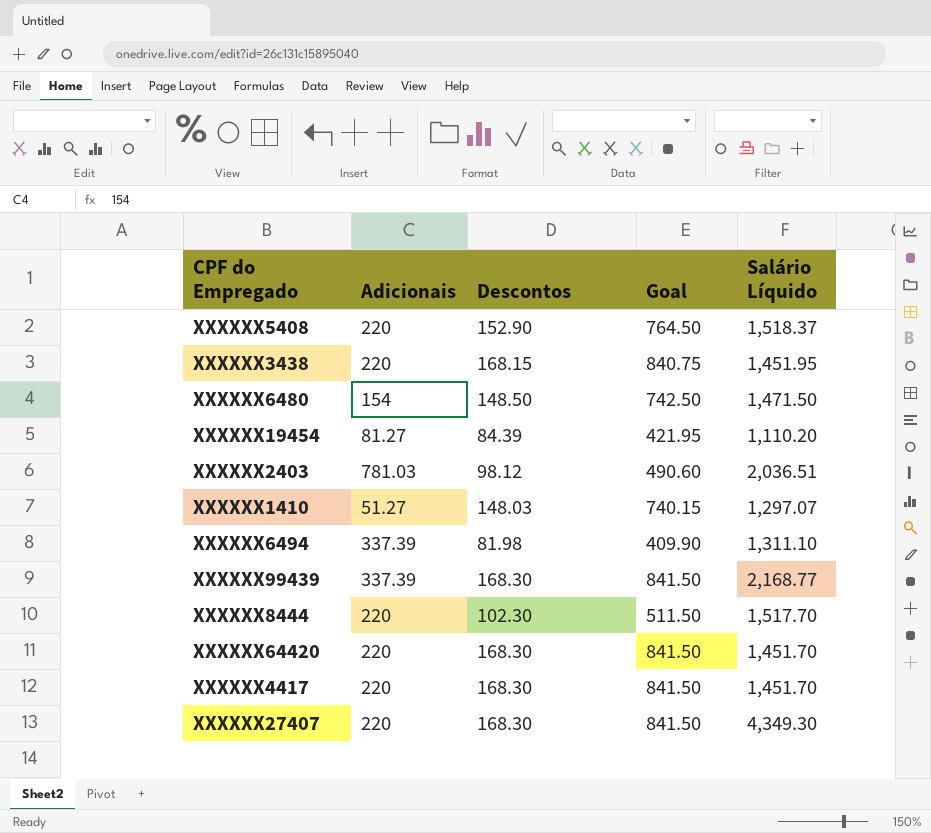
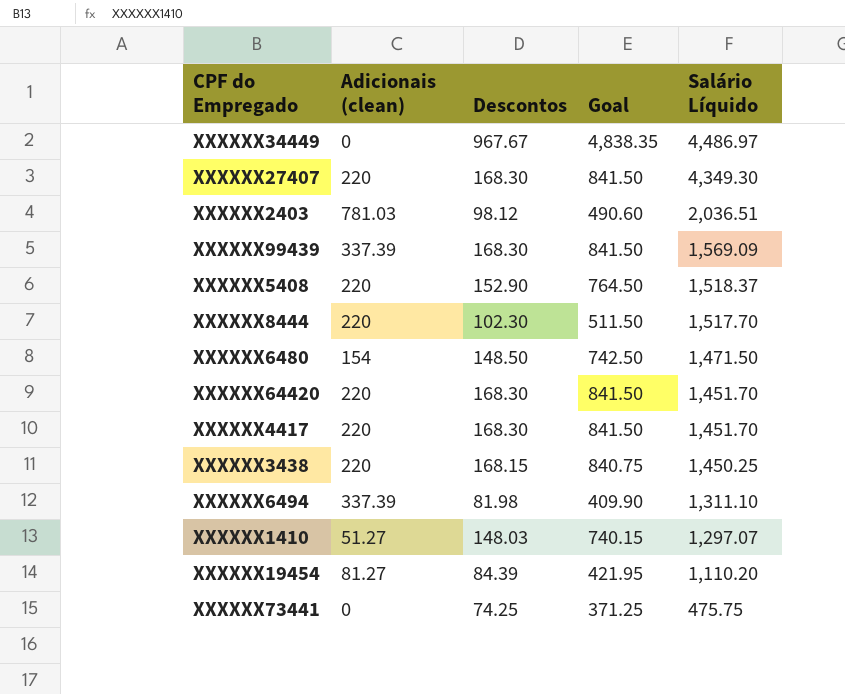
row order: none -> Salário Líquido descending
column name: Adicionais -> Adicionais (clean)
row XXXXXX34449: none -> 0 | 967.67 | 4,838.35 | 4,486.97
XXXXXX99439 | Salário Líquido: 2,168.77 -> 1,569.09
XXXXXX3438 | Salário Líquido: 1,451.95 -> 1,450.25
row XXXXXX73441: none -> 0 | 74.25 | 371.25 | 475.75

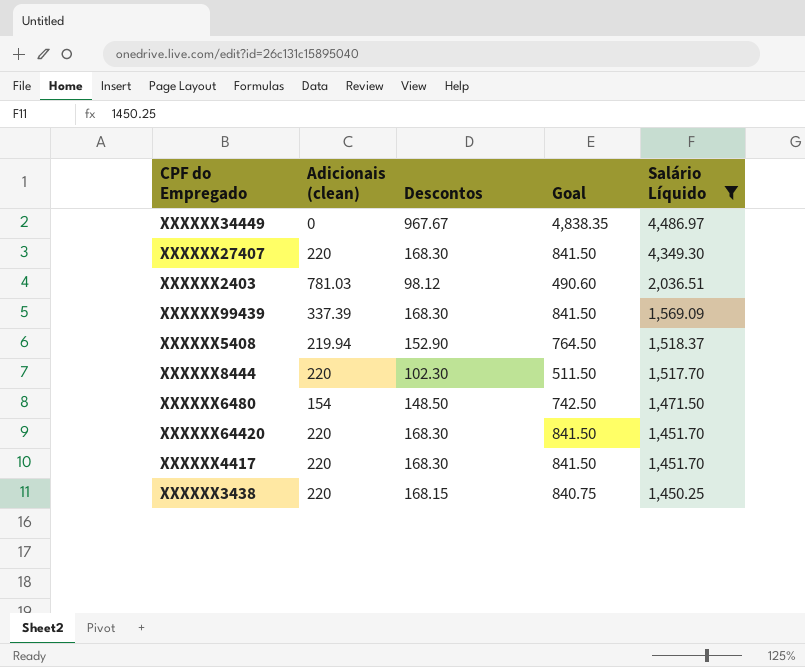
filter: none -> Salário Líquido >= 1,450.25
XXXXXX5408 | Adicionais (clean): 220 -> 219.94

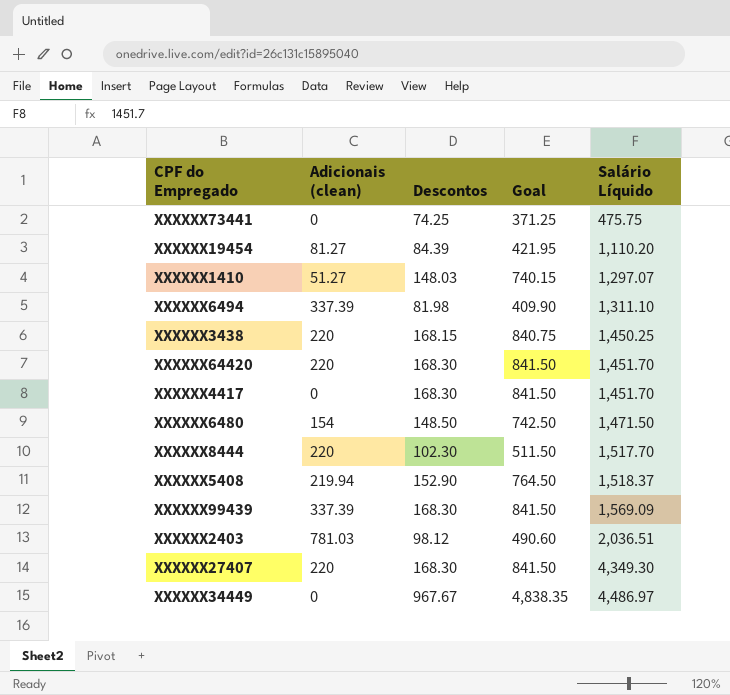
filter: Salário Líquido >= 1,450.25 -> none
row order: Salário Líquido descending -> Salário Líquido ascending
XXXXXX4417 | Adicionais (clean): 220 -> 0

